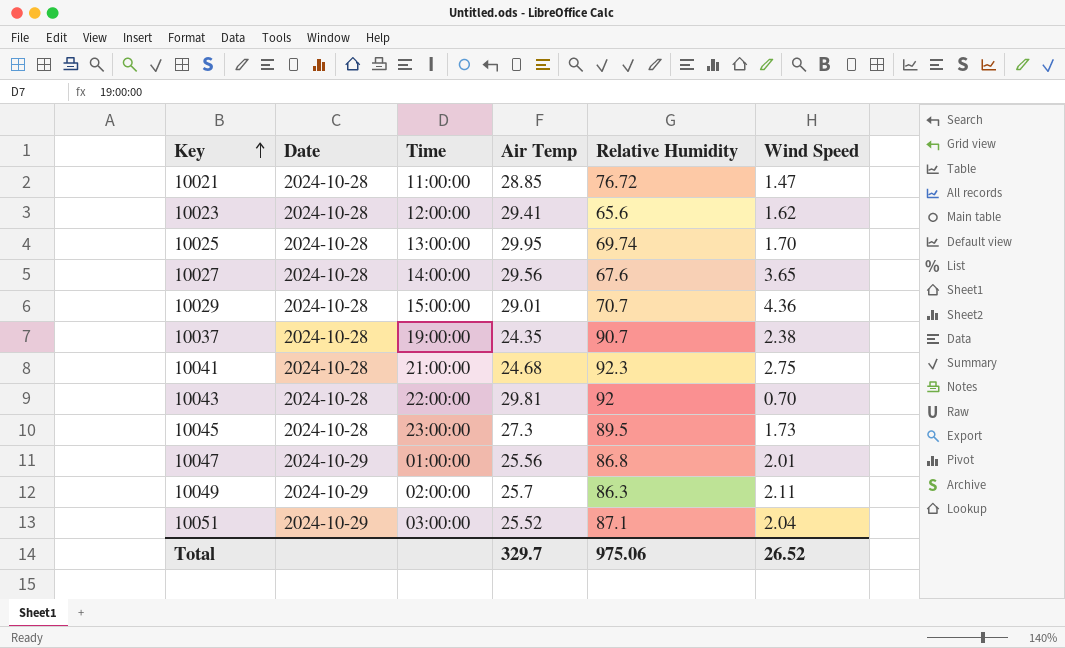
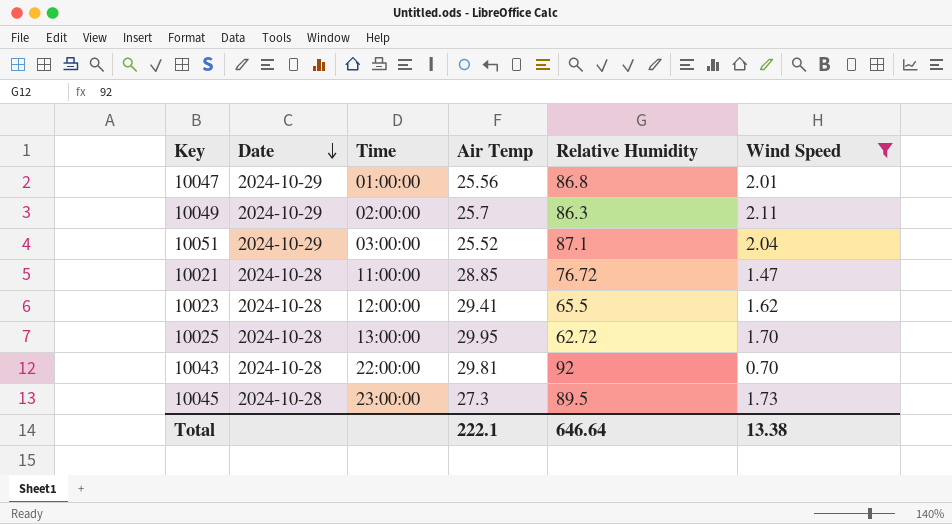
filter: none -> Wind Speed <= 2.11
row order: Key ascending -> Date descending
10023 | Relative Humidity: 65.6 -> 65.5
10025 | Relative Humidity: 69.74 -> 62.72
Total | Air Temp: 329.7 -> 222.1
Total | Relative Humidity: 975.06 -> 646.64
Total | Wind Speed: 26.52 -> 13.38

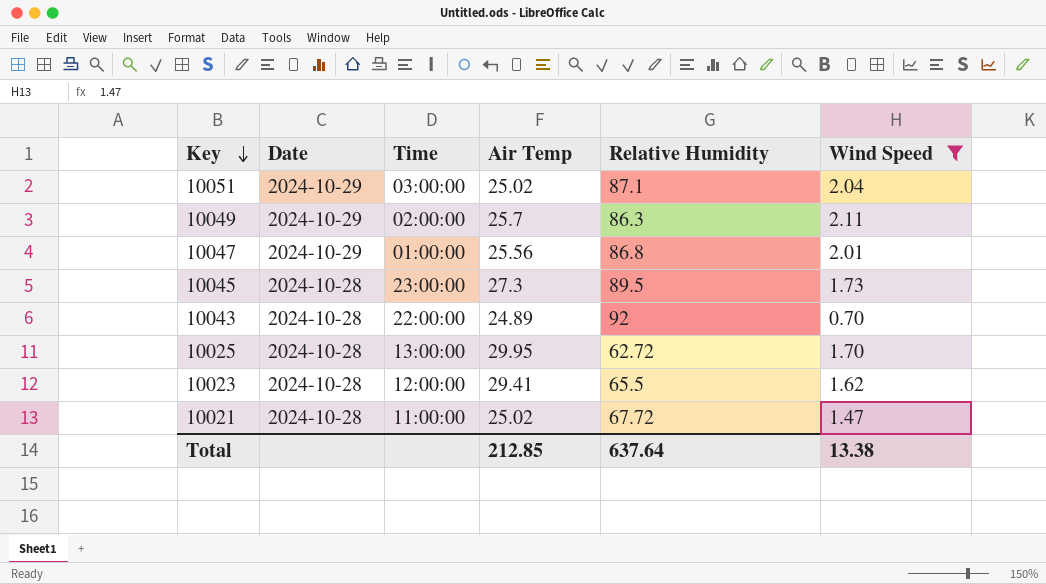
row order: Date descending -> Key descending
10051 | Air Temp: 25.52 -> 25.02
10043 | Air Temp: 29.81 -> 24.89
10021 | Air Temp: 28.85 -> 25.02
10021 | Relative Humidity: 76.72 -> 67.72
Total | Air Temp: 222.1 -> 212.85
Total | Relative Humidity: 646.64 -> 637.64

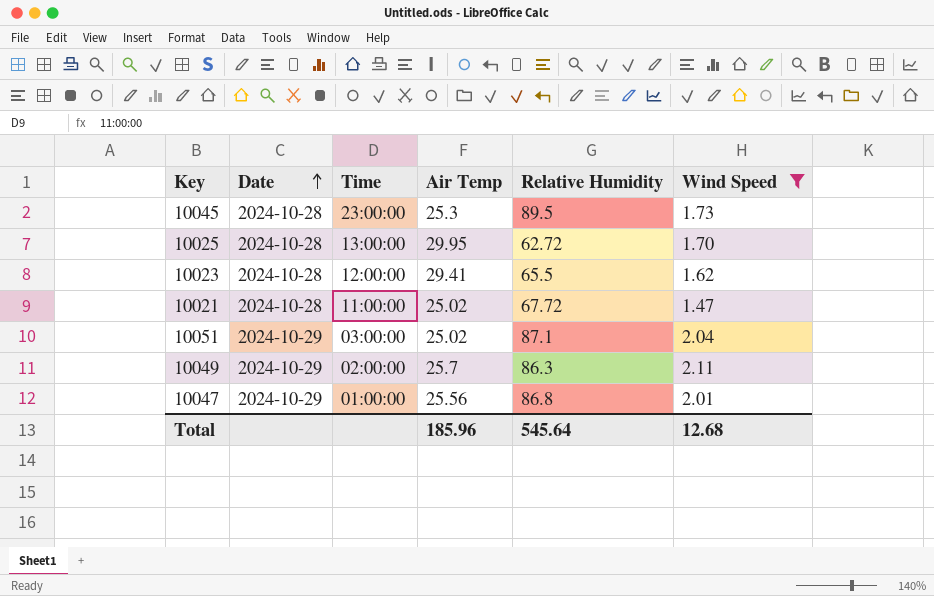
row order: Key descending -> Date ascending
row 10043: 2024-10-28 | 22:00:00 | 24.89 | 92 | 0.70 -> none
10045 | Air Temp: 27.3 -> 25.3
Total | Air Temp: 212.85 -> 185.96
Total | Relative Humidity: 637.64 -> 545.64
Total | Wind Speed: 13.38 -> 12.68

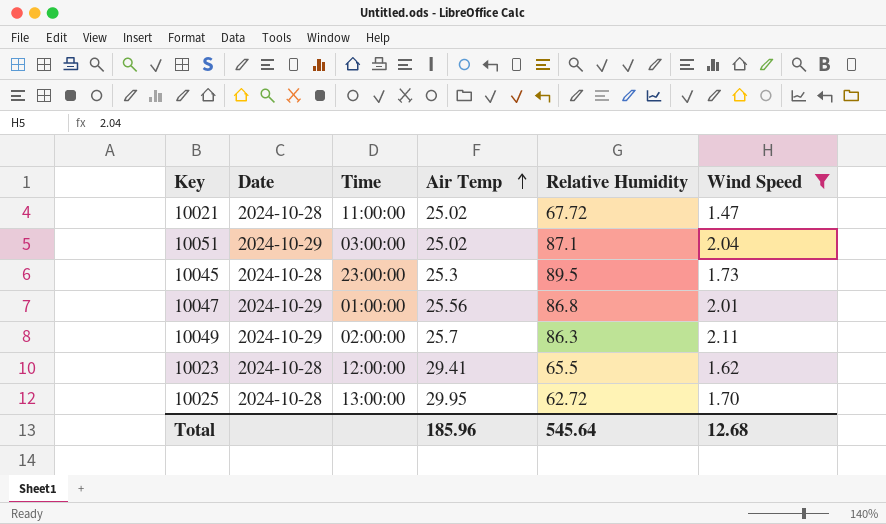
row order: Date ascending -> Air Temp ascending

